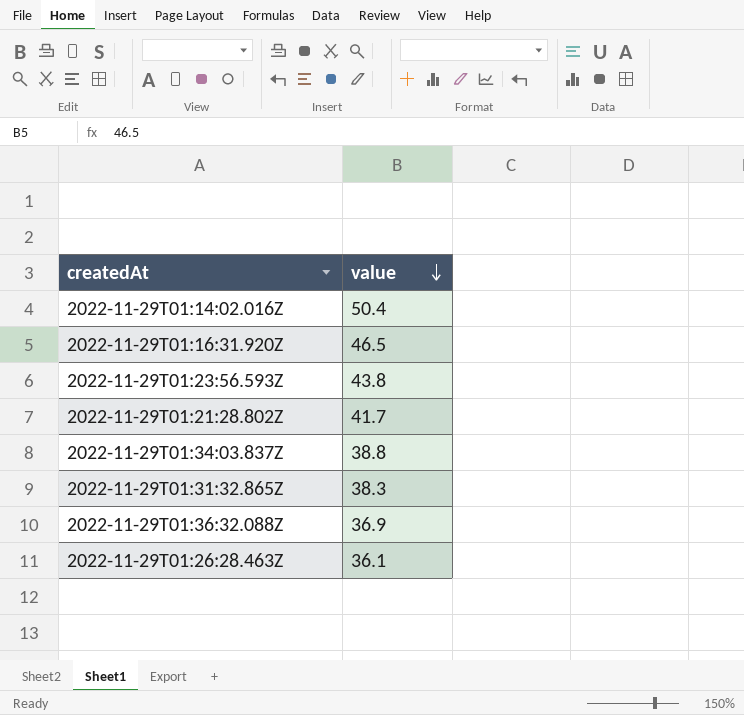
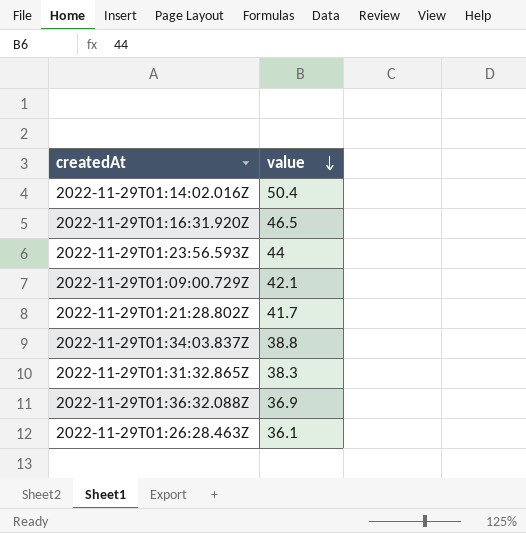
2022-11-29T01:23:56.593Z | value: 43.8 -> 44
row 2022-11-29T01:09:00.729Z: none -> 42.1

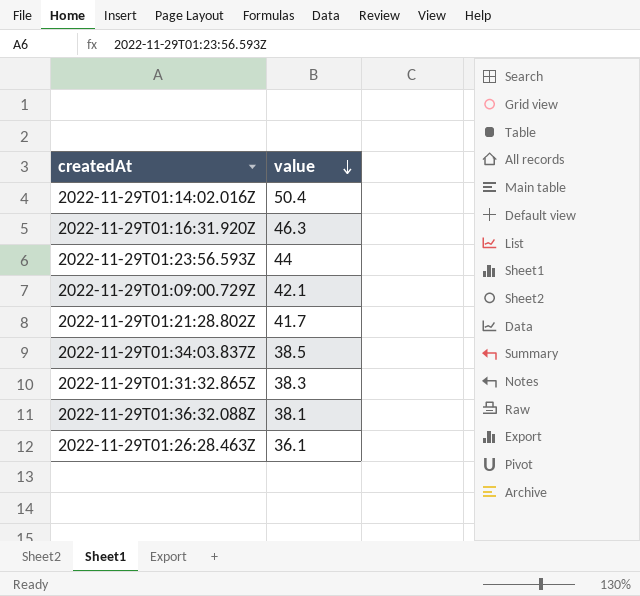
2022-11-29T01:16:31.920Z | value: 46.5 -> 46.3
2022-11-29T01:34:03.837Z | value: 38.8 -> 38.5
2022-11-29T01:36:32.088Z | value: 36.9 -> 38.1

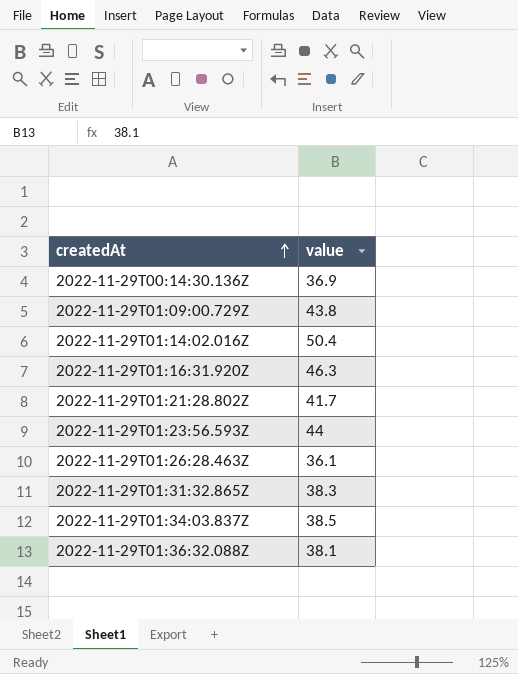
row order: value descending -> createdAt ascending
row 2022-11-29T00:14:30.136Z: none -> 36.9
2022-11-29T01:09:00.729Z | value: 42.1 -> 43.8

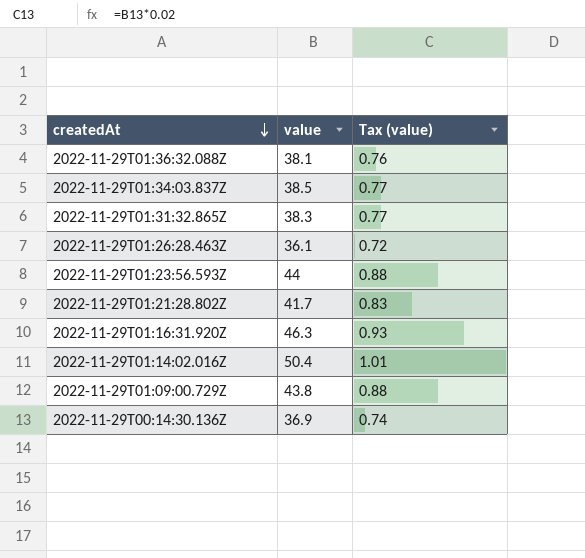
row order: createdAt ascending -> createdAt descending
column Tax (value) | formula: none -> [value] * 0.02

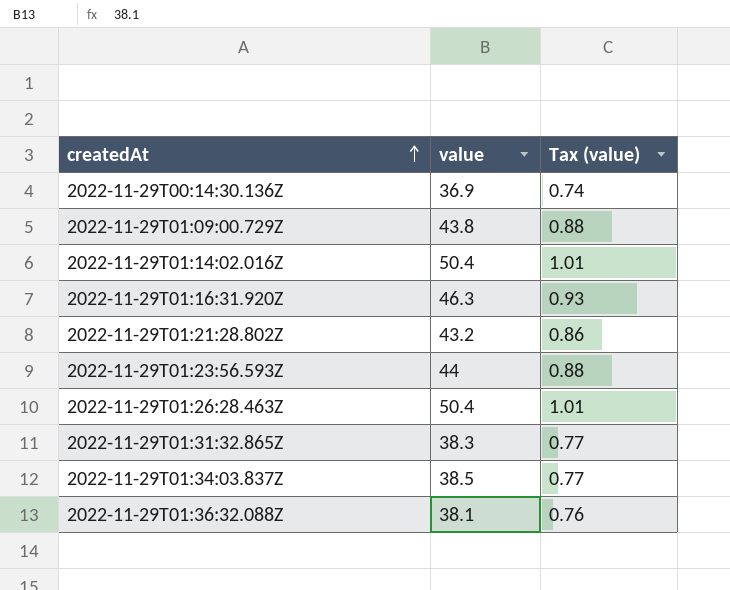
row order: createdAt descending -> createdAt ascending
2022-11-29T01:21:28.802Z | value: 41.7 -> 43.2
2022-11-29T01:21:28.802Z | Tax (value): 0.83 -> 0.86
2022-11-29T01:26:28.463Z | value: 36.1 -> 50.4
2022-11-29T01:26:28.463Z | Tax (value): 0.72 -> 1.01

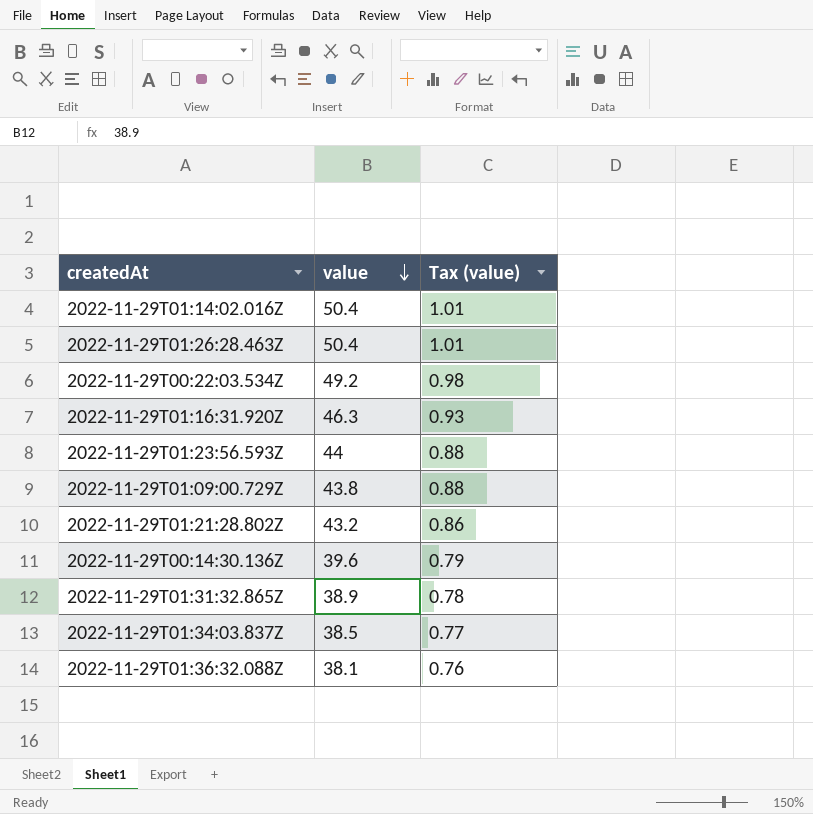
row order: createdAt ascending -> value descending
row 2022-11-29T00:22:03.534Z: none -> 49.2 | 0.98
2022-11-29T00:14:30.136Z | value: 36.9 -> 39.6
2022-11-29T00:14:30.136Z | Tax (value): 0.74 -> 0.79
2022-11-29T01:31:32.865Z | value: 38.3 -> 38.9
2022-11-29T01:31:32.865Z | Tax (value): 0.77 -> 0.78

